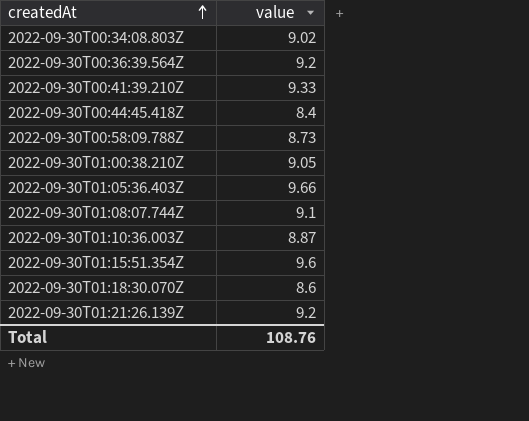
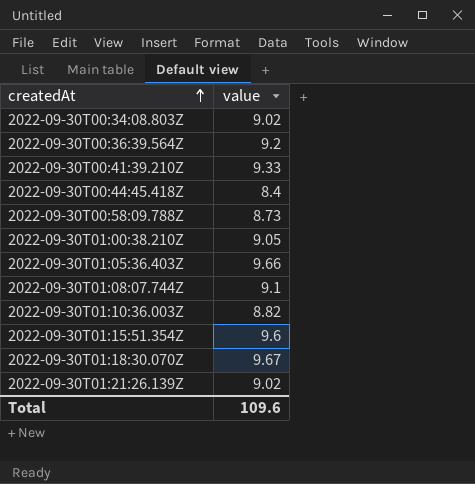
2022-09-30T01:10:36.003Z | value: 8.87 -> 8.82
2022-09-30T01:18:30.070Z | value: 8.6 -> 9.67
2022-09-30T01:21:26.139Z | value: 9.2 -> 9.02
Total | value: 108.76 -> 109.6

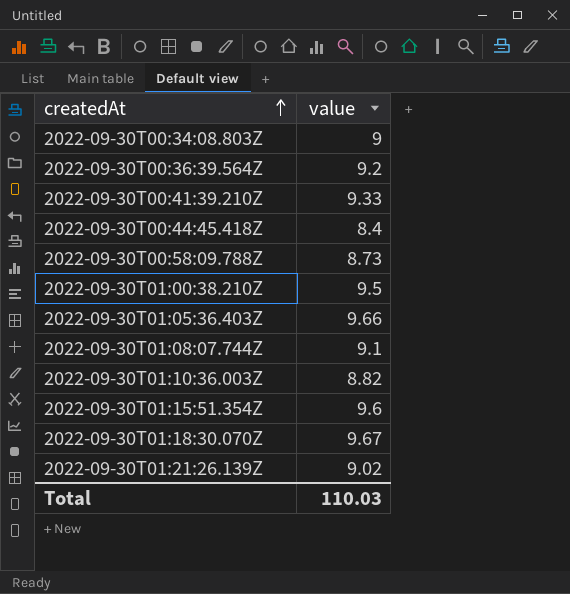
2022-09-30T00:34:08.803Z | value: 9.02 -> 9
2022-09-30T01:00:38.210Z | value: 9.05 -> 9.5
Total | value: 109.6 -> 110.03

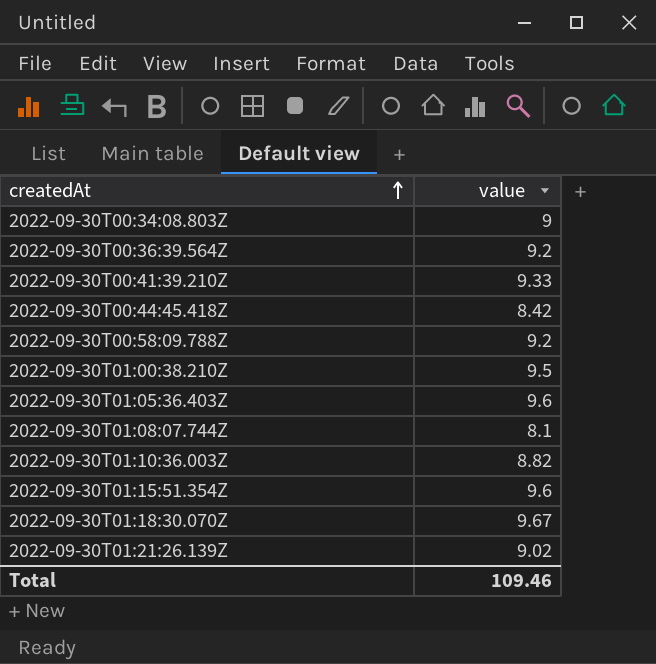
2022-09-30T00:44:45.418Z | value: 8.4 -> 8.42
2022-09-30T00:58:09.788Z | value: 8.73 -> 9.2
2022-09-30T01:05:36.403Z | value: 9.66 -> 9.6
2022-09-30T01:08:07.744Z | value: 9.1 -> 8.1
Total | value: 110.03 -> 109.46

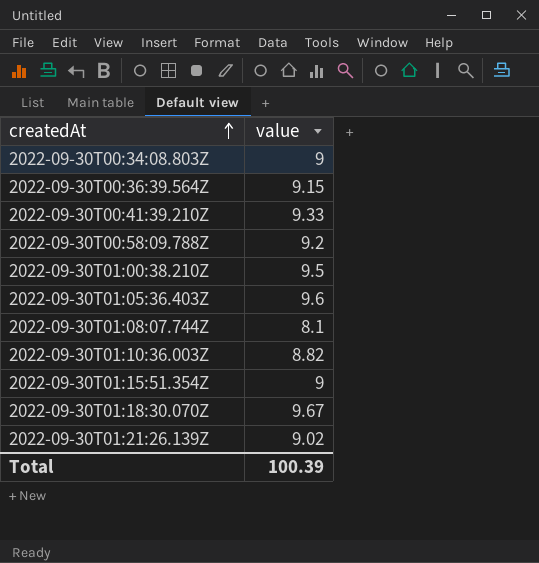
row 2022-09-30T00:44:45.418Z: 8.42 -> none
2022-09-30T00:36:39.564Z | value: 9.2 -> 9.15
2022-09-30T01:15:51.354Z | value: 9.6 -> 9
Total | value: 109.46 -> 100.39

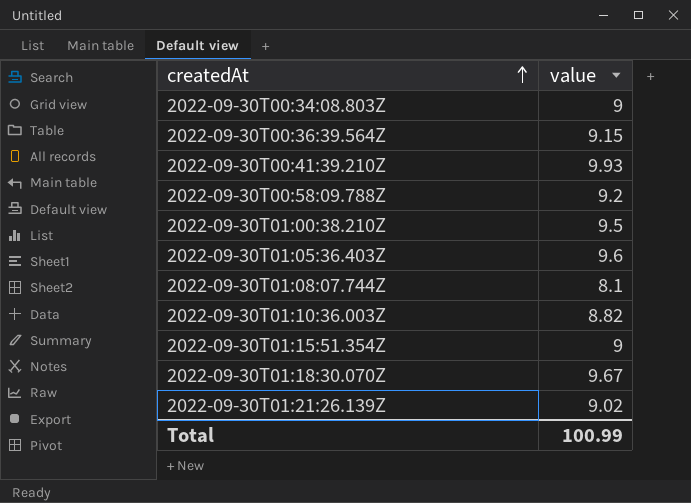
2022-09-30T00:41:39.210Z | value: 9.33 -> 9.93
Total | value: 100.39 -> 100.99

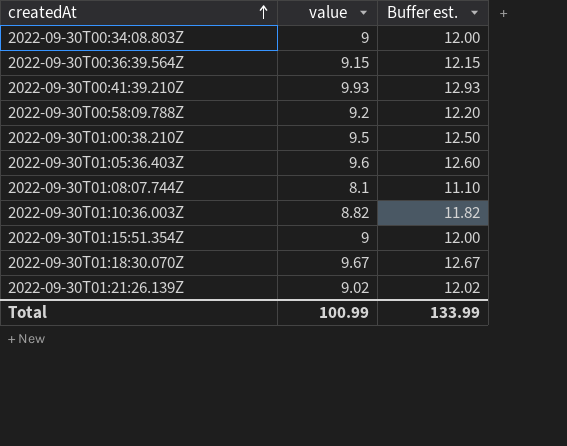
column Buffer est. | formula: none -> [value] + 3

